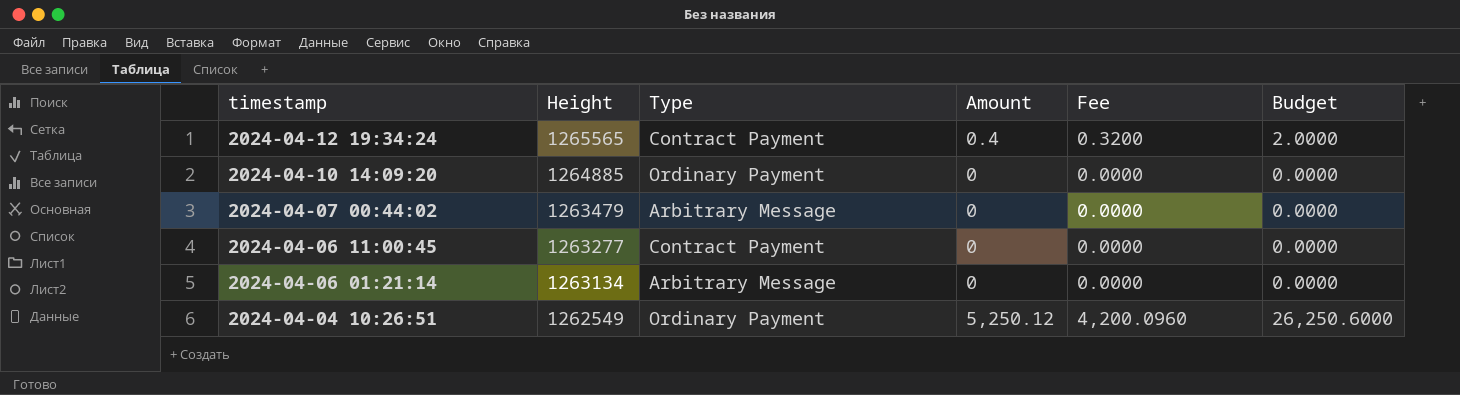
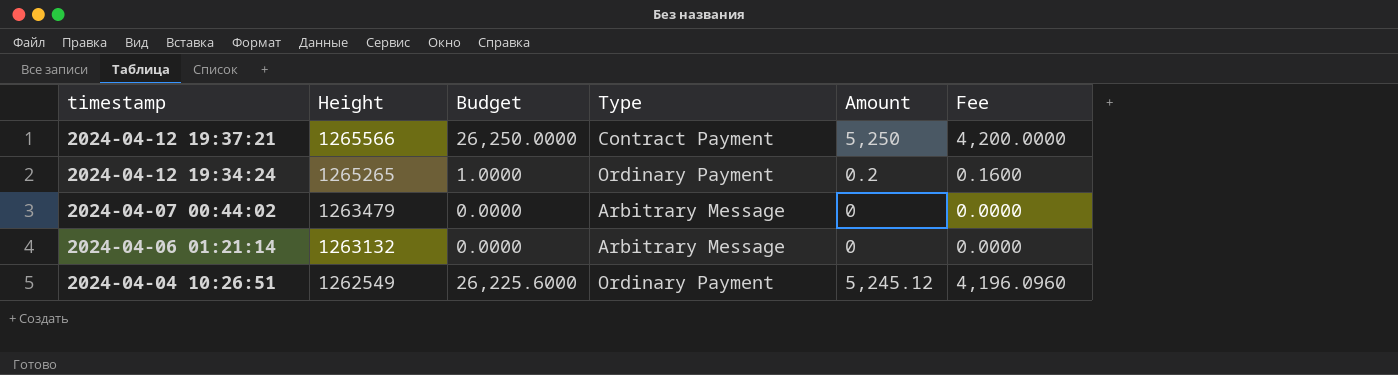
column Budget | position: 6 -> 3
row 2024-04-10 14:09:20: 1264885 | Ordinary Payment | 0 | 0.0000 | 0.0000 -> none
row 2024-04-06 11:00:45: 1263277 | Contract Payment | 0 | 0.0000 | 0.0000 -> none
row 2024-04-12 19:37:21: none -> 1265566 | 26,250.0000 | Contract Payment | 5,250 | 4,200.0000
2024-04-12 19:34:24 | Height: 1265565 -> 1265265
2024-04-12 19:34:24 | Budget: 2.0000 -> 1.0000
2024-04-12 19:34:24 | Type: Contract Payment -> Ordinary Payment
2024-04-12 19:34:24 | Amount: 0.4 -> 0.2
2024-04-12 19:34:24 | Fee: 0.3200 -> 0.1600
2024-04-06 01:21:14 | Height: 1263134 -> 1263132
2024-04-04 10:26:51 | Budget: 26,250.6000 -> 26,225.6000
2024-04-04 10:26:51 | Amount: 5,250.12 -> 5,245.12
2024-04-04 10:26:51 | Fee: 4,200.0960 -> 4,196.0960

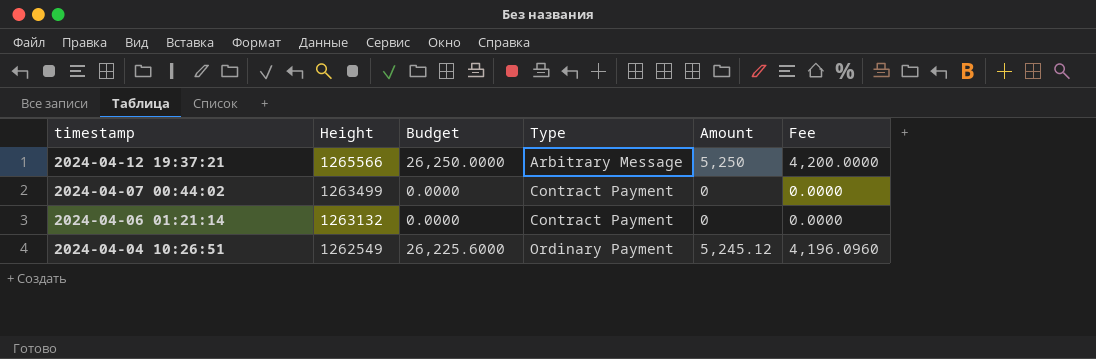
row 2024-04-12 19:34:24: 1265265 | 1.0000 | Ordinary Payment | 0.2 | 0.1600 -> none
2024-04-12 19:37:21 | Type: Contract Payment -> Arbitrary Message
2024-04-07 00:44:02 | Height: 1263479 -> 1263499
2024-04-07 00:44:02 | Type: Arbitrary Message -> Contract Payment
2024-04-06 01:21:14 | Type: Arbitrary Message -> Contract Payment

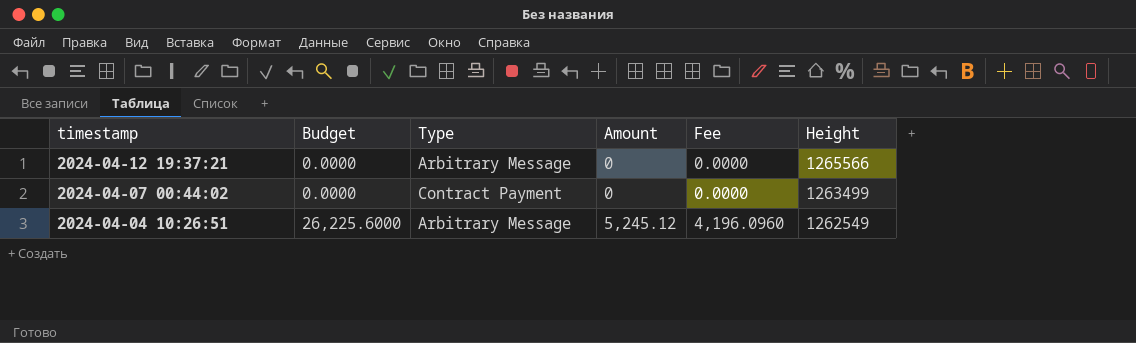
column Height | position: 2 -> 6
row 2024-04-06 01:21:14: 1263132 | 0.0000 | Contract Payment | 0 | 0.0000 -> none
2024-04-12 19:37:21 | Budget: 26,250.0000 -> 0.0000
2024-04-12 19:37:21 | Amount: 5,250 -> 0
2024-04-12 19:37:21 | Fee: 4,200.0000 -> 0.0000
2024-04-04 10:26:51 | Type: Ordinary Payment -> Arbitrary Message

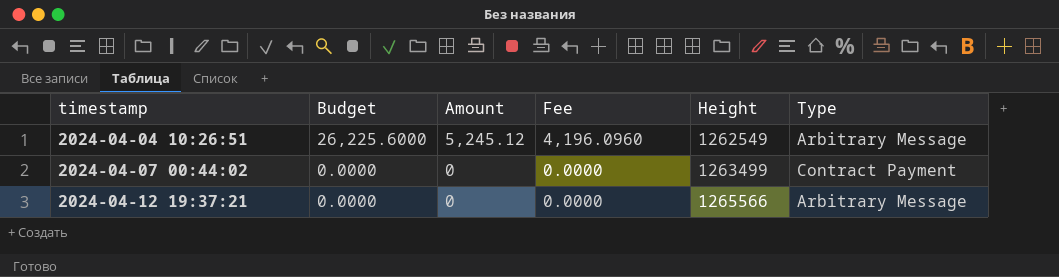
row order: timestamp descending -> timestamp ascending
column Type | position: 3 -> 6

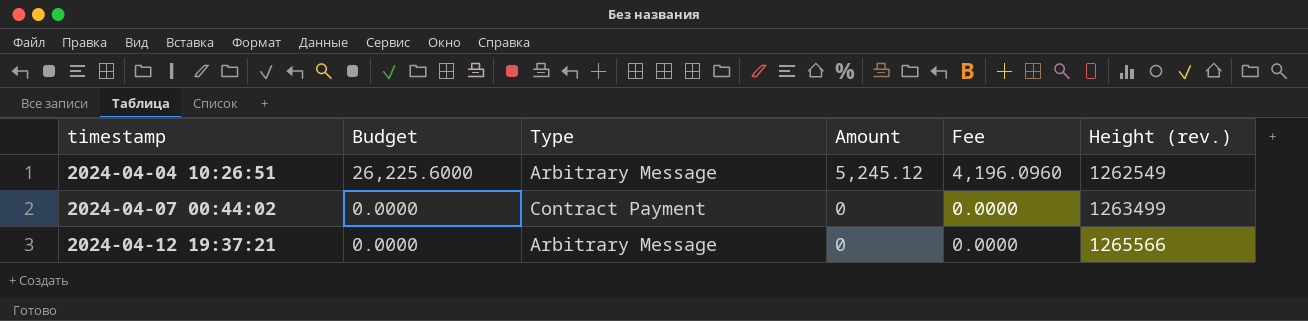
column Type | position: 6 -> 3
column name: Height -> Height (rev.)

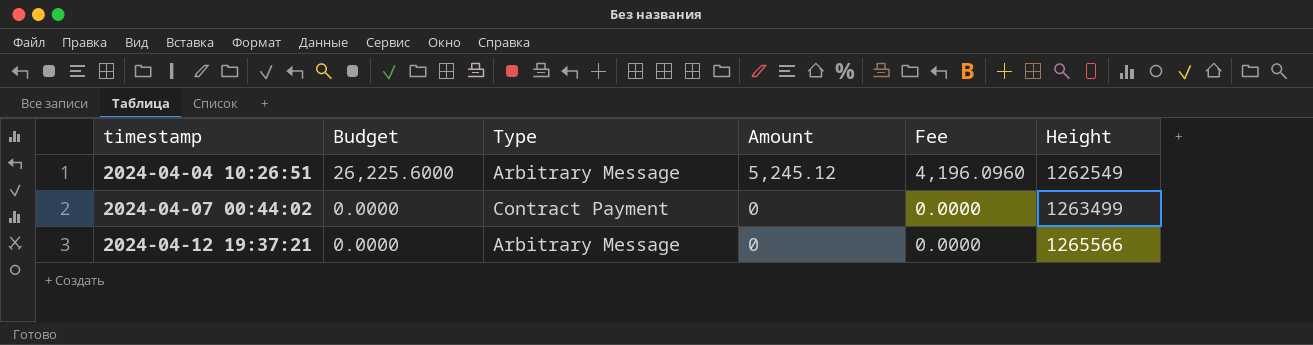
column name: Height (rev.) -> Height

